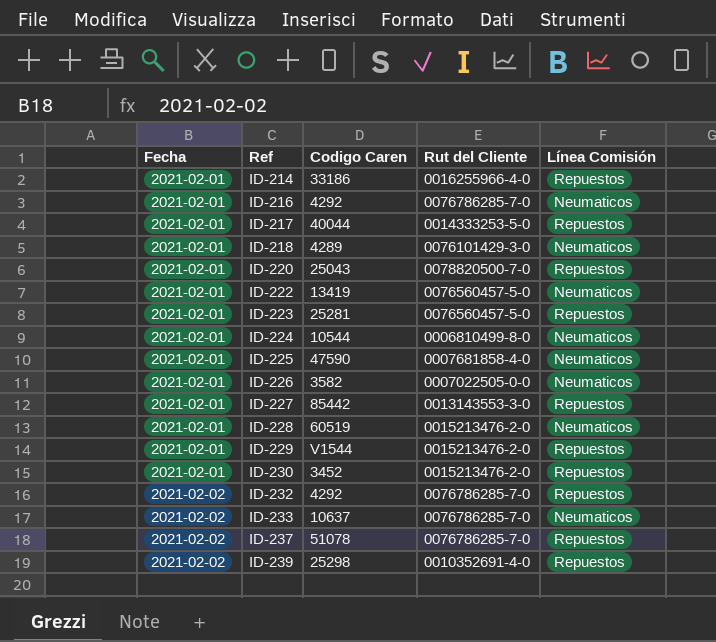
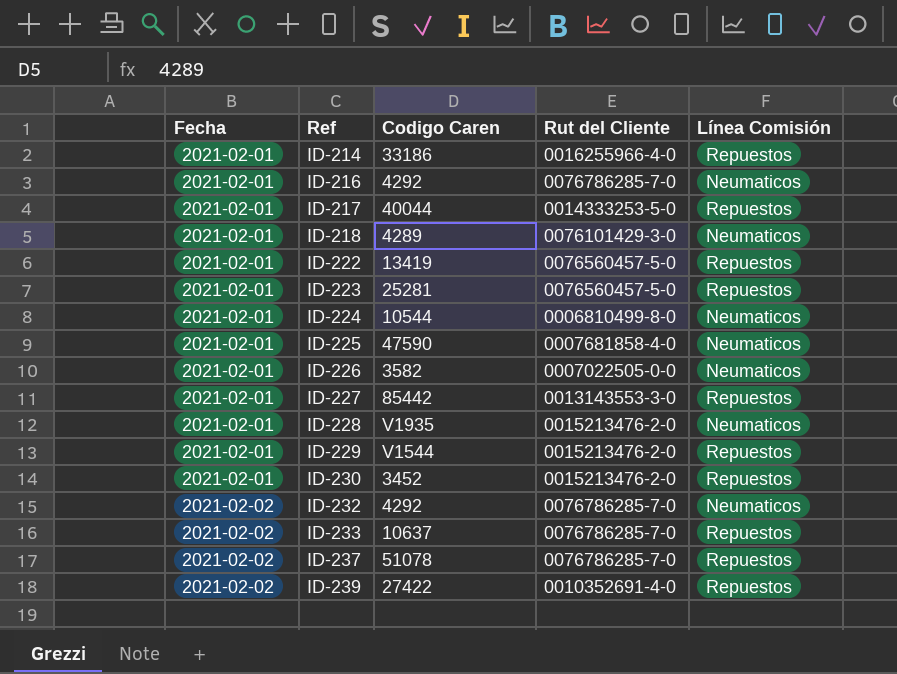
row ID-220: 2021-02-01 | 25043 | 0078820500-7-0 | Repuestos -> none
ID-222 | Línea Comisión: Neumaticos -> Repuestos
ID-228 | Codigo Caren: 60519 -> V1935
ID-232 | Línea Comisión: Repuestos -> Neumaticos
ID-233 | Línea Comisión: Neumaticos -> Repuestos
ID-239 | Codigo Caren: 25298 -> 27422

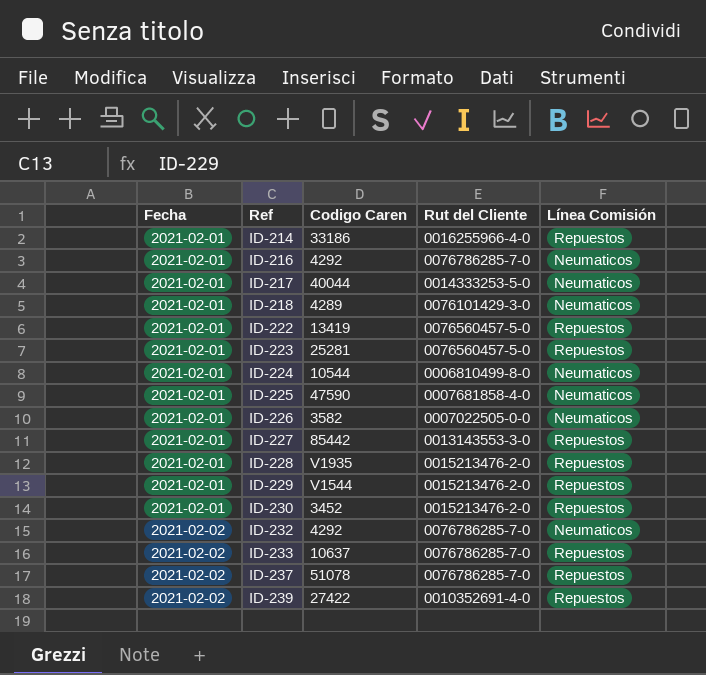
ID-217 | Línea Comisión: Repuestos -> Neumaticos
ID-228 | Línea Comisión: Neumaticos -> Repuestos

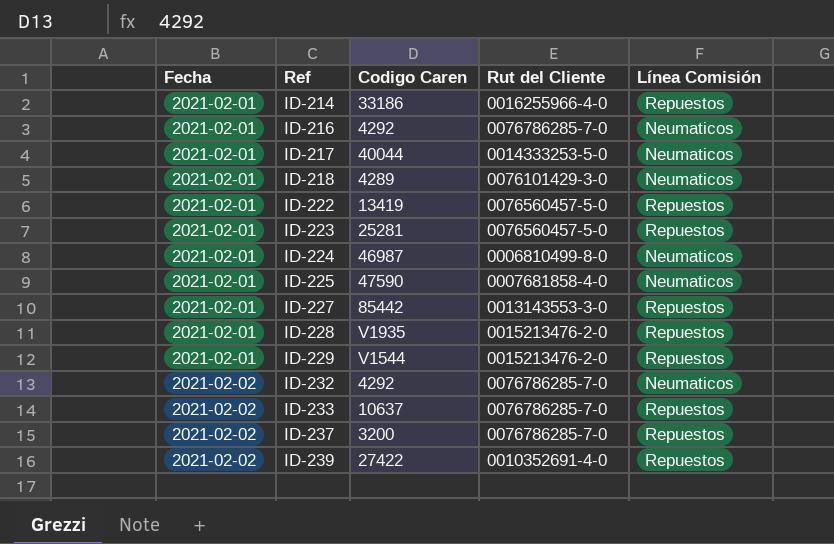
row ID-226: 2021-02-01 | 3582 | 0007022505-0-0 | Neumaticos -> none
row ID-230: 2021-02-01 | 3452 | 0015213476-2-0 | Repuestos -> none
ID-224 | Codigo Caren: 10544 -> 46987
ID-237 | Codigo Caren: 51078 -> 3200

